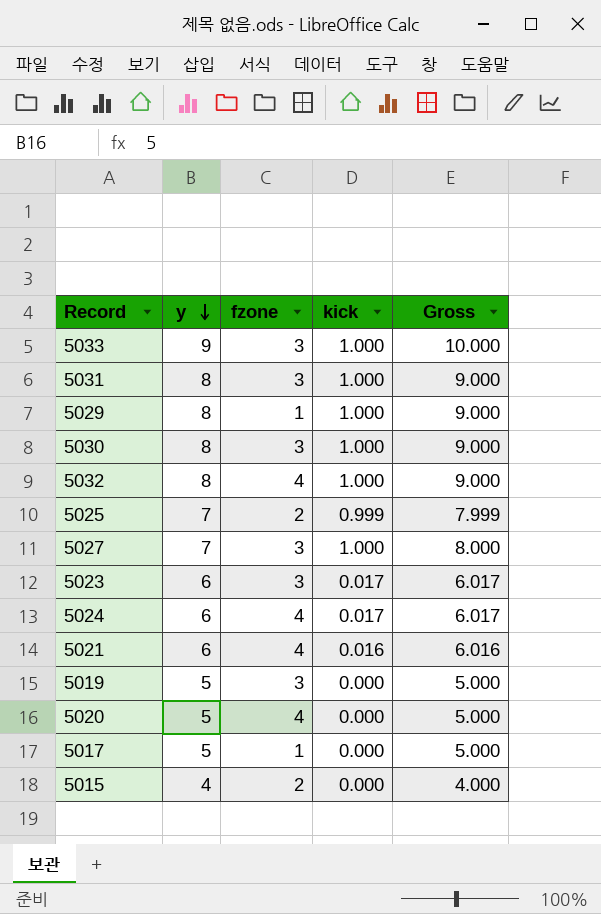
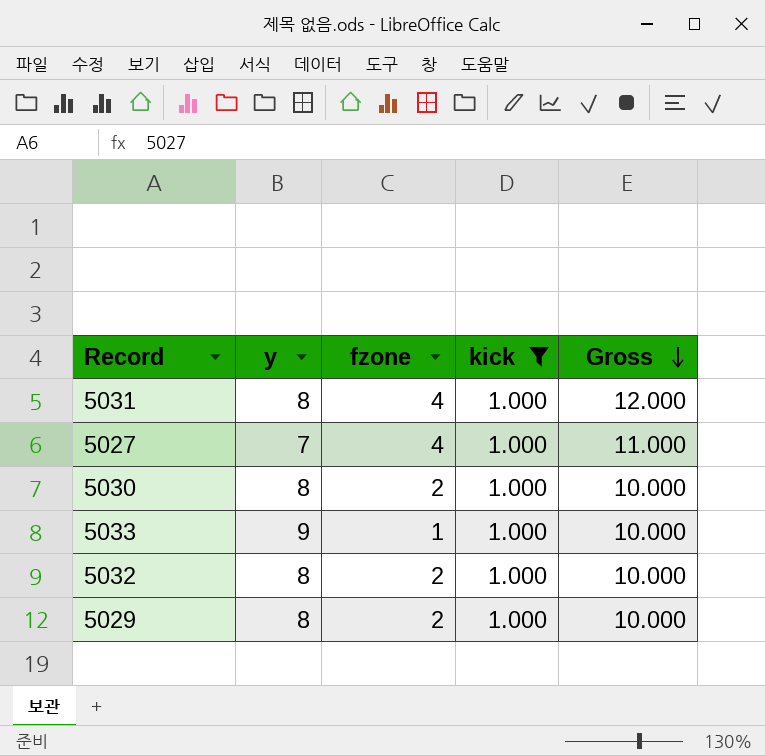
filter: none -> kick = 1.000
row order: y descending -> Gross descending
column Gross | formula: [y] + [kick] -> [y] + [fzone]
5031 | fzone: 3 -> 4
5027 | fzone: 3 -> 4
5030 | fzone: 3 -> 2
5033 | fzone: 3 -> 1
5032 | fzone: 4 -> 2
5029 | fzone: 1 -> 2

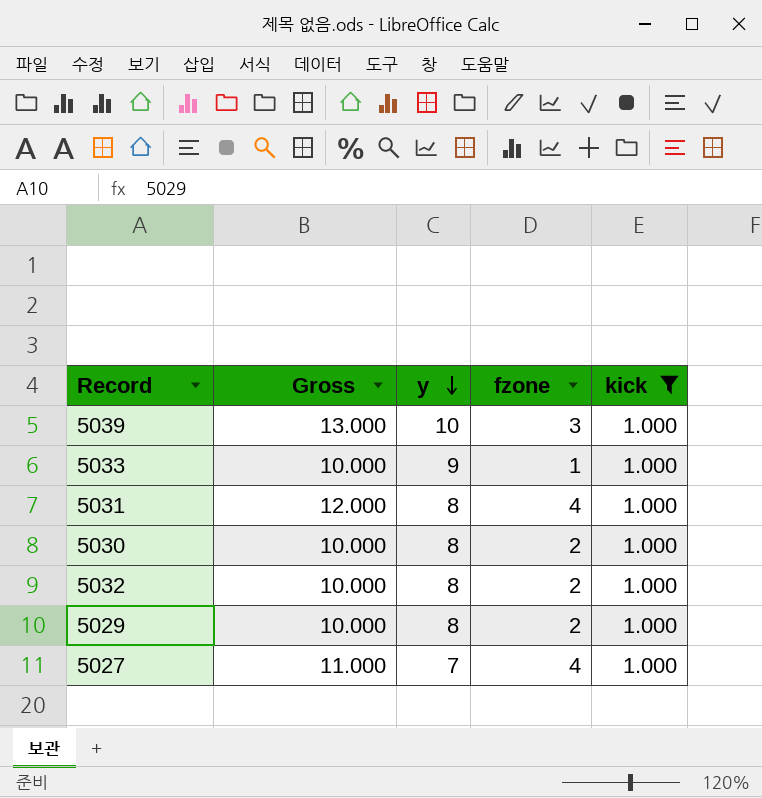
row order: Gross descending -> y descending
column Gross | position: 5 -> 2
row 5039: none -> 13.000 | 10 | 3 | 1.000

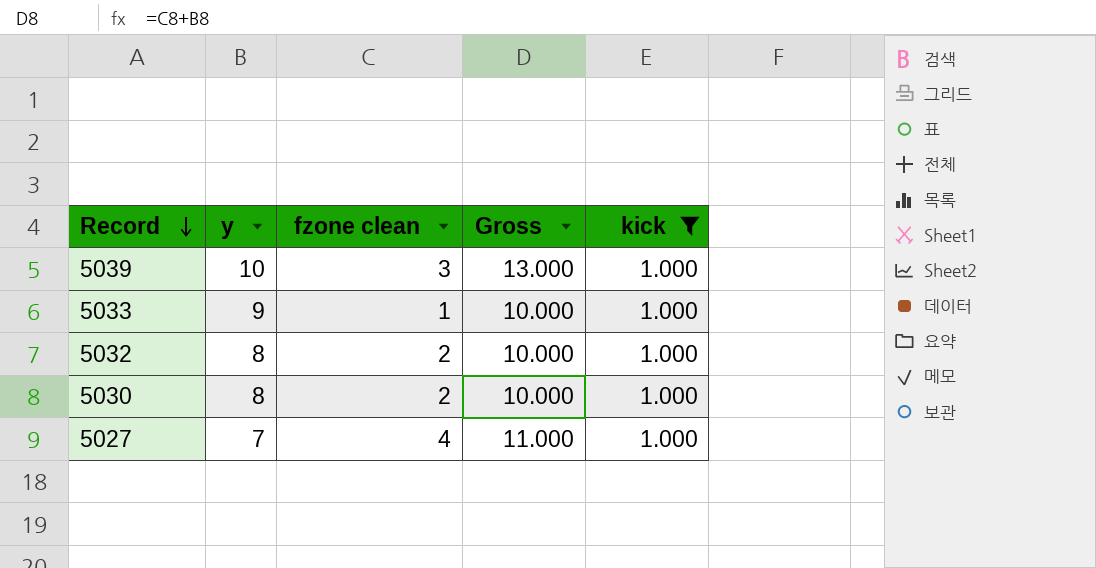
row order: y descending -> Record descending
column name: fzone -> fzone clean
column Gross | position: 2 -> 4
row 5031: 12.000 | 8 | 4 | 1.000 -> none
row 5029: 10.000 | 8 | 2 | 1.000 -> none

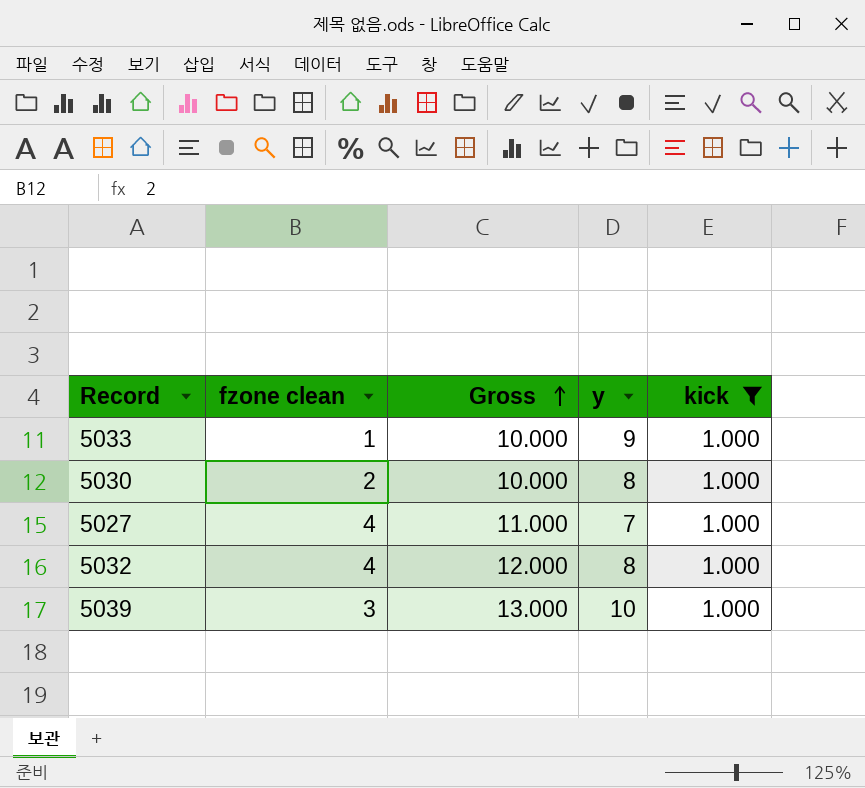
row order: Record descending -> Gross ascending
column y | position: 2 -> 4
5032 | fzone clean: 2 -> 4
5032 | Gross: 10.000 -> 12.000

